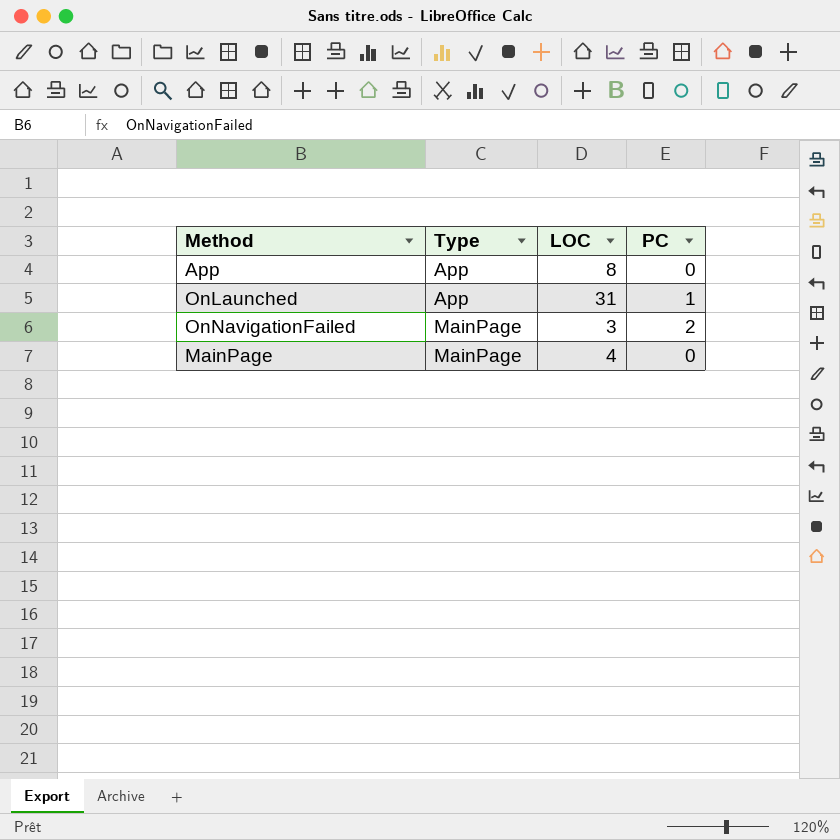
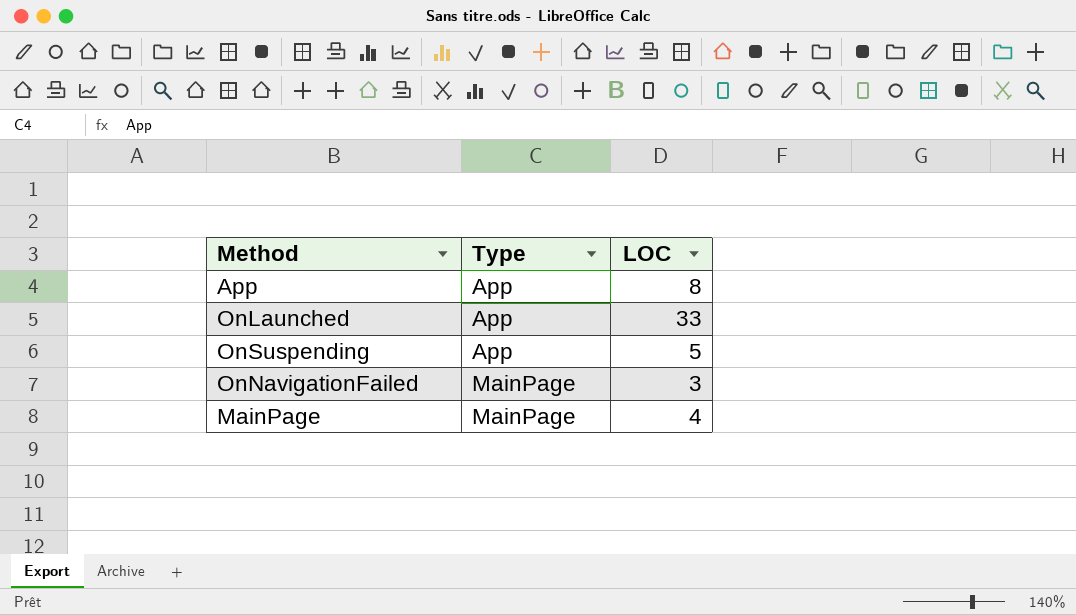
column PC | position: 4 -> none
OnLaunched | LOC: 31 -> 33
row OnSuspending: none -> App | 5

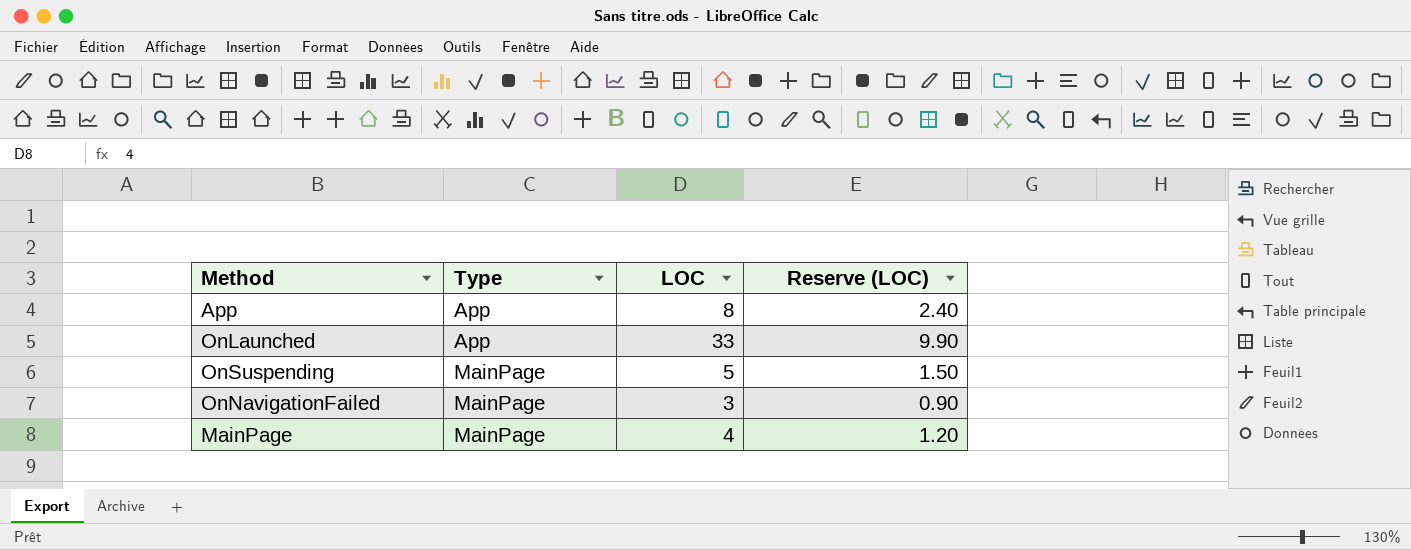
column Reserve (LOC) | formula: none -> [LOC] * 0.3
OnSuspending | Type: App -> MainPage

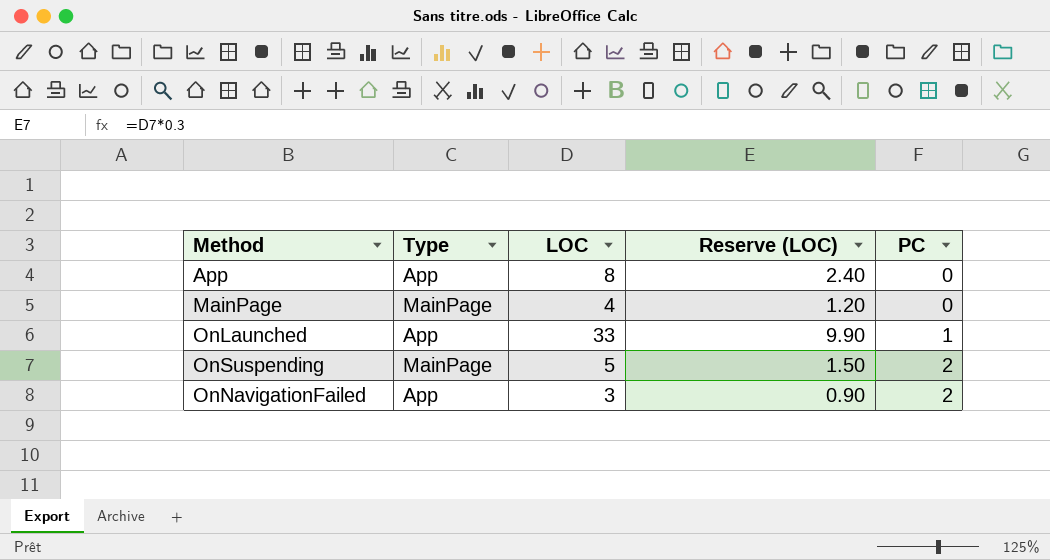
row order: Type ascending -> PC ascending
column PC | position: none -> 5
OnNavigationFailed | Type: MainPage -> App

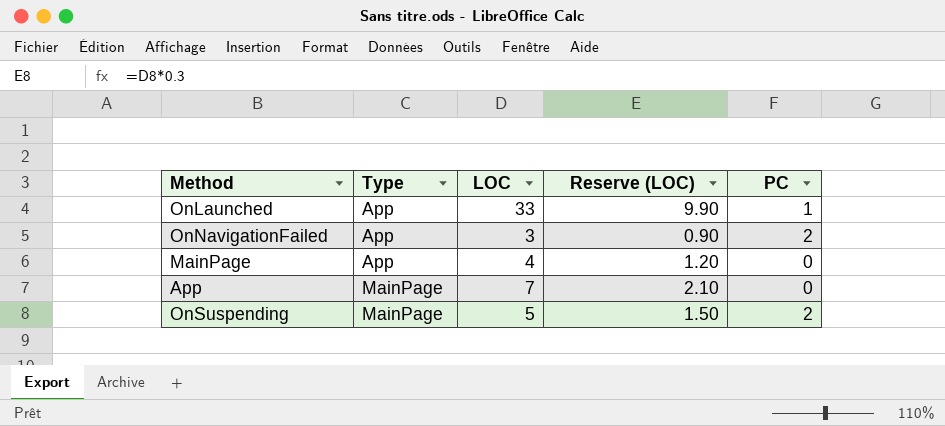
row order: PC ascending -> Type ascending
MainPage | Type: MainPage -> App
App | Type: App -> MainPage
App | LOC: 8 -> 7
App | Reserve (LOC): 2.40 -> 2.10

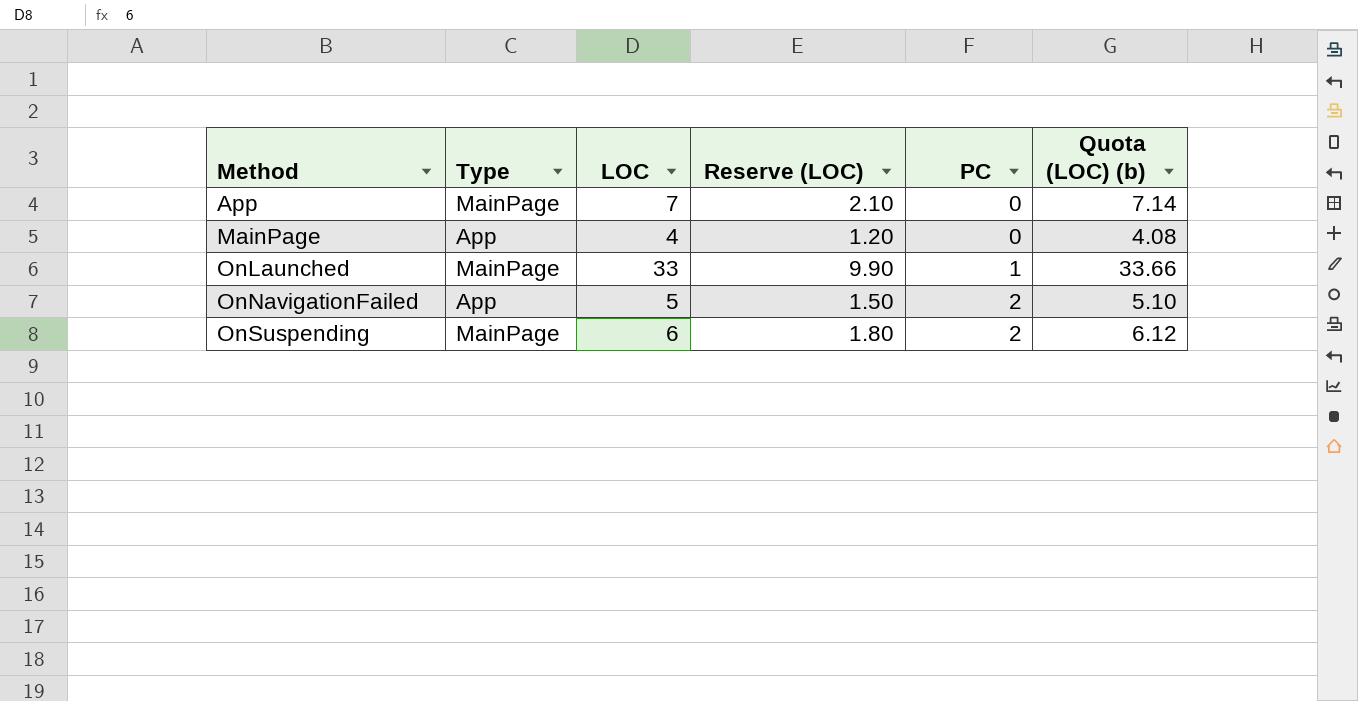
row order: Type ascending -> Method ascending
column Quota (LOC) (b) | formula: none -> [LOC] * 1.02
OnLaunched | Type: App -> MainPage
OnNavigationFailed | LOC: 3 -> 5
OnNavigationFailed | Reserve (LOC): 0.90 -> 1.50
OnSuspending | LOC: 5 -> 6
OnSuspending | Reserve (LOC): 1.50 -> 1.80

